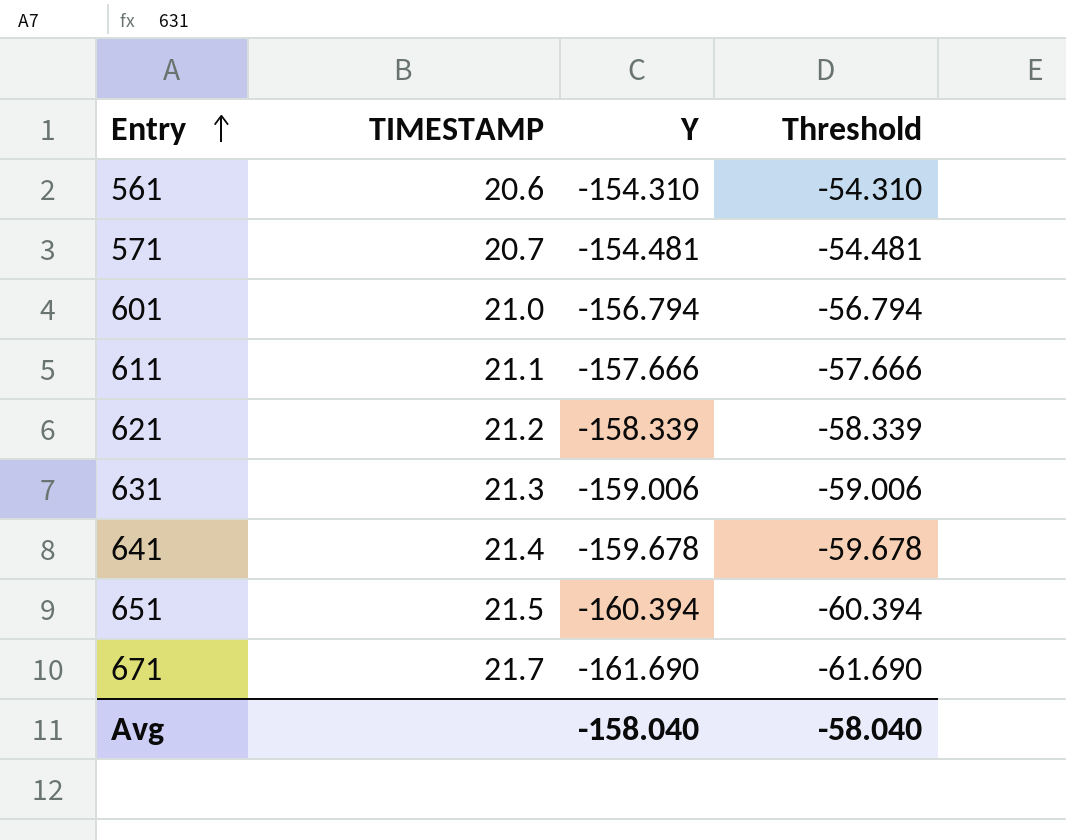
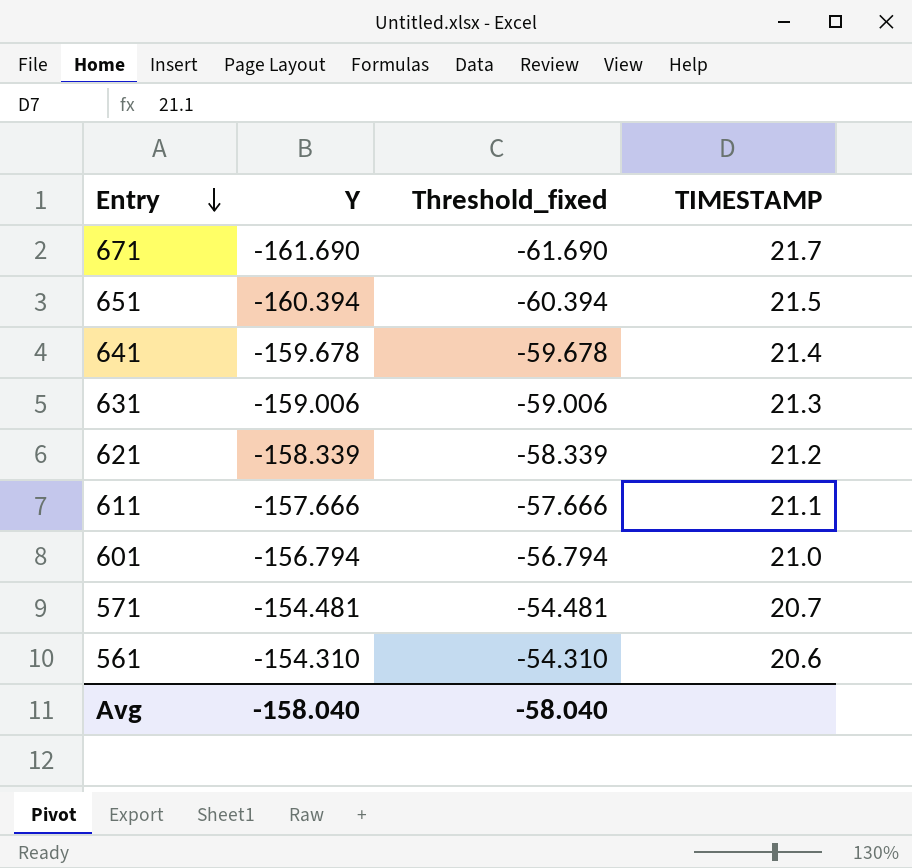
row order: Entry ascending -> Entry descending
column name: Threshold -> Threshold_fixed
column TIMESTAMP | position: 2 -> 4

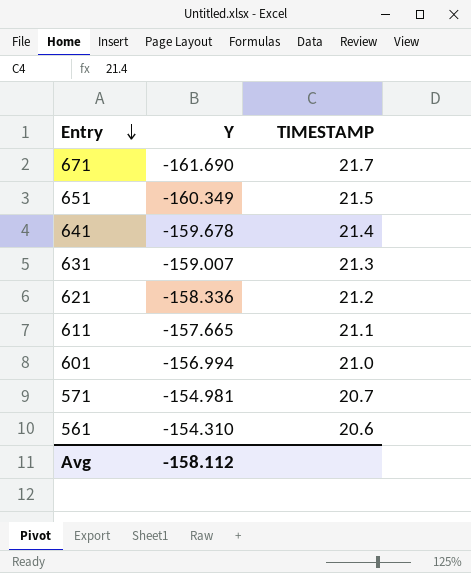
column Threshold_fixed | formula: [Y] + 100 -> none
651 | Y: -160.394 -> -160.349
631 | Y: -159.006 -> -159.007
621 | Y: -158.339 -> -158.336
611 | Y: -157.666 -> -157.665
601 | Y: -156.794 -> -156.994
571 | Y: -154.481 -> -154.981
Avg | Y: -158.040 -> -158.112

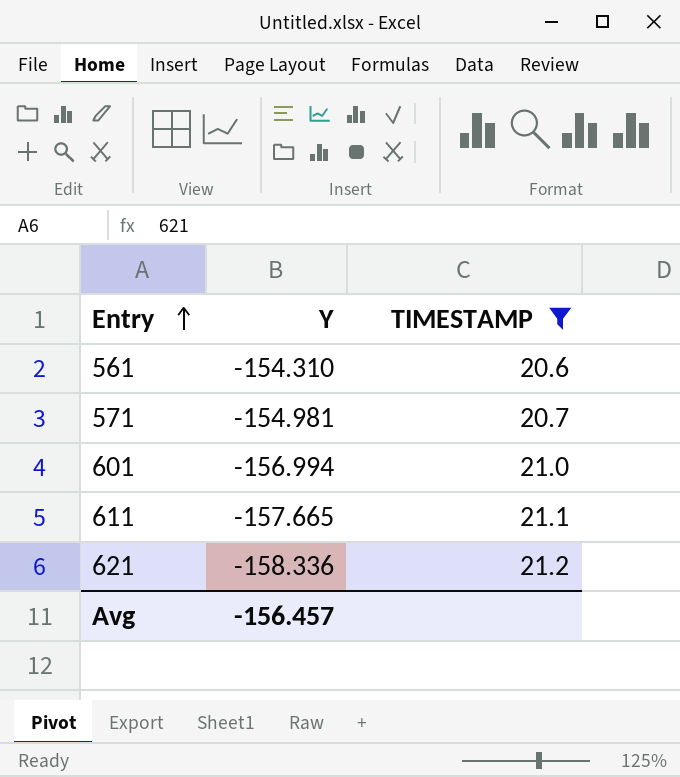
filter: none -> TIMESTAMP <= 21.2
row order: Entry descending -> Entry ascending
Avg | Y: -158.112 -> -156.457

